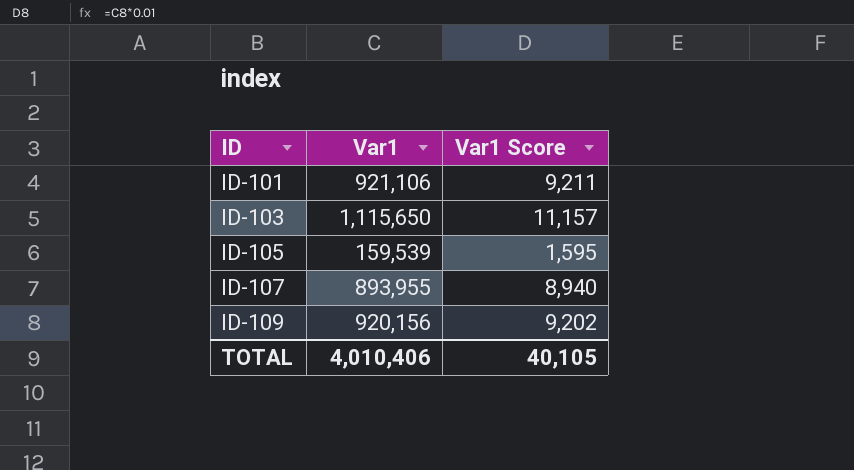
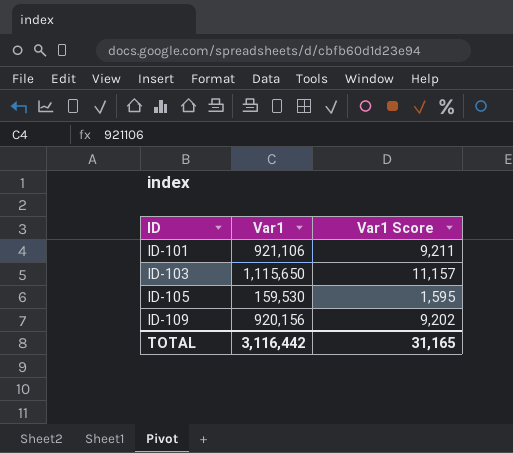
row ID-107: 893,955 | 8,940 -> none
ID-105 | Var1: 159,539 -> 159,530
TOTAL | Var1: 4,010,406 -> 3,116,442
TOTAL | Var1 Score: 40,105 -> 31,165

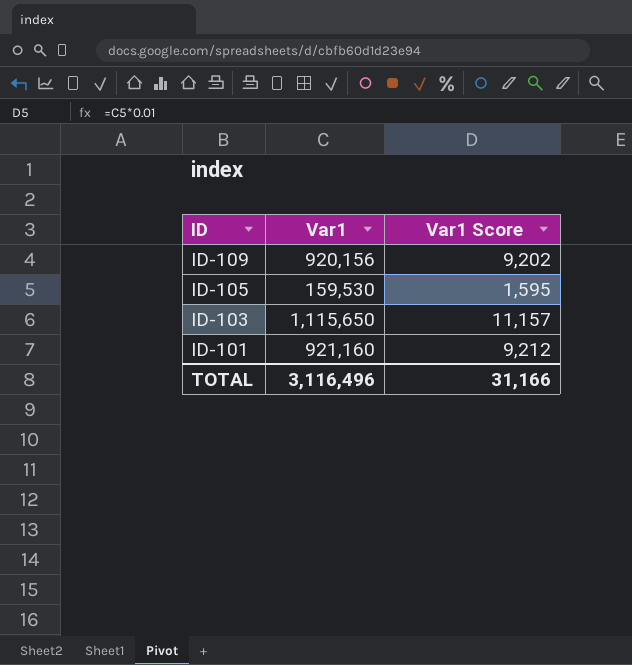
row order: ID ascending -> ID descending
ID-101 | Var1: 921,106 -> 921,160
ID-101 | Var1 Score: 9,211 -> 9,212
TOTAL | Var1: 3,116,442 -> 3,116,496
TOTAL | Var1 Score: 31,165 -> 31,166

